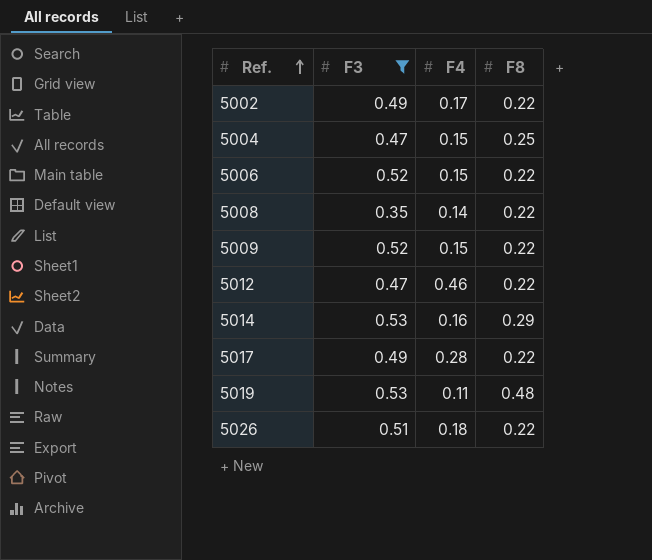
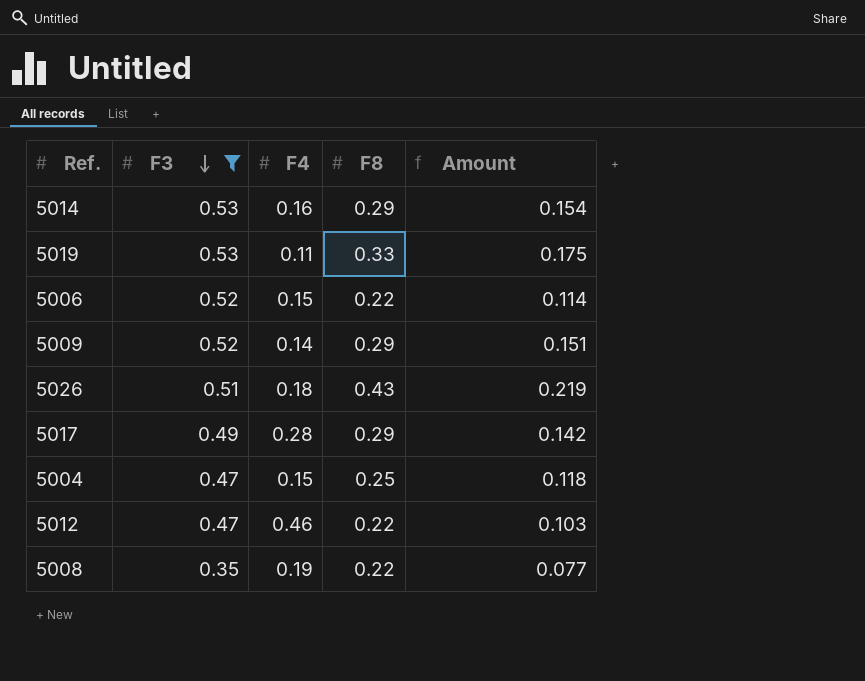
row order: Ref. ascending -> F3 descending
column Amount | formula: none -> [F3] * [F8]
row 5002: 0.49 | 0.17 | 0.22 -> none
5019 | F8: 0.48 -> 0.33
5009 | F4: 0.15 -> 0.14
5009 | F8: 0.22 -> 0.29
5026 | F8: 0.22 -> 0.43
5017 | F8: 0.22 -> 0.29
5008 | F4: 0.14 -> 0.19

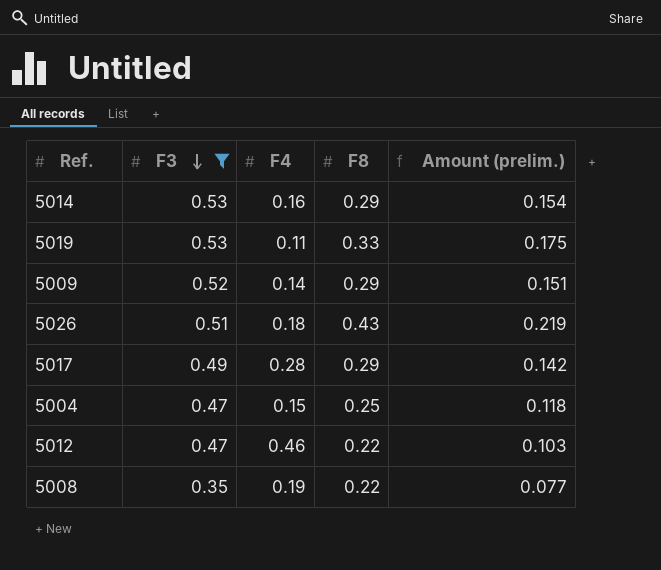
column name: Amount -> Amount (prelim.)
row 5006: 0.52 | 0.15 | 0.22 | 0.114 -> none

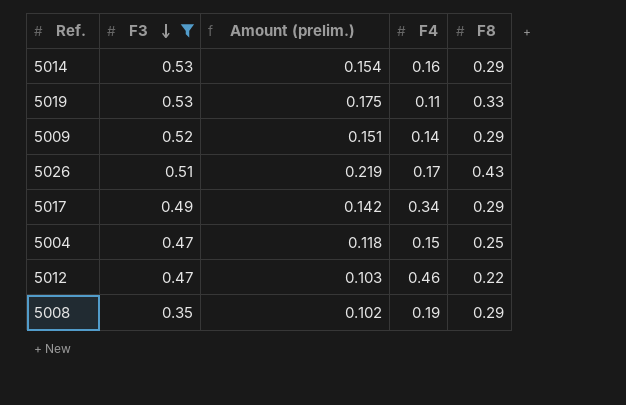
column Amount (prelim.) | position: 5 -> 3
5026 | F4: 0.18 -> 0.17
5017 | F4: 0.28 -> 0.34
5008 | Amount (prelim.): 0.077 -> 0.102
5008 | F8: 0.22 -> 0.29

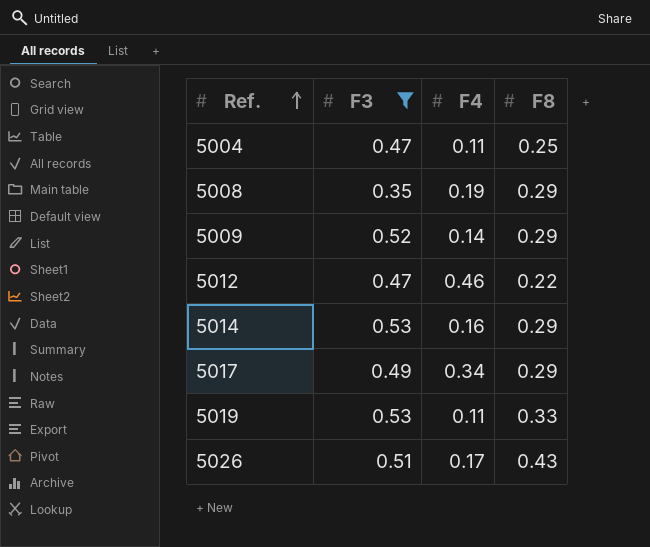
row order: F3 descending -> Ref. ascending
column Amount (prelim.) | formula: [F3] * [F8] -> none
5004 | F4: 0.15 -> 0.11

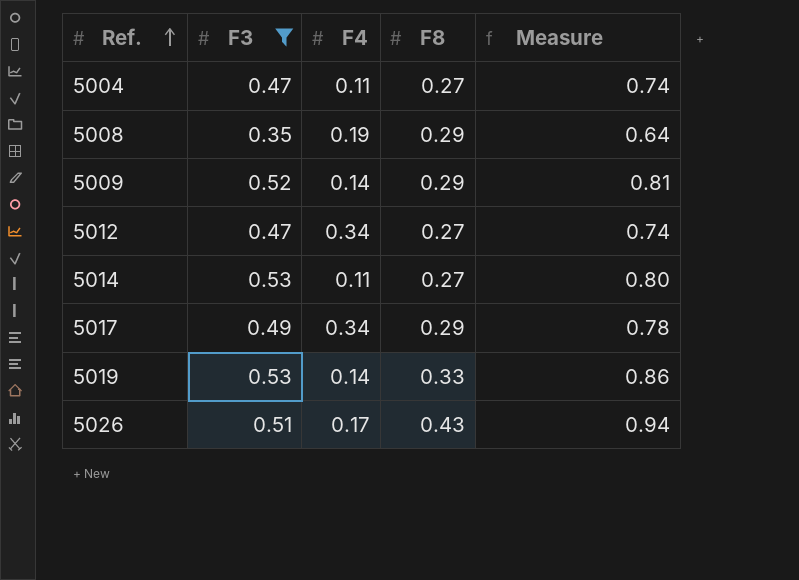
column Measure | formula: none -> [F3] + [F8]
5004 | F8: 0.25 -> 0.27
5012 | F4: 0.46 -> 0.34
5012 | F8: 0.22 -> 0.27
5014 | F4: 0.16 -> 0.11
5014 | F8: 0.29 -> 0.27
5019 | F4: 0.11 -> 0.14

